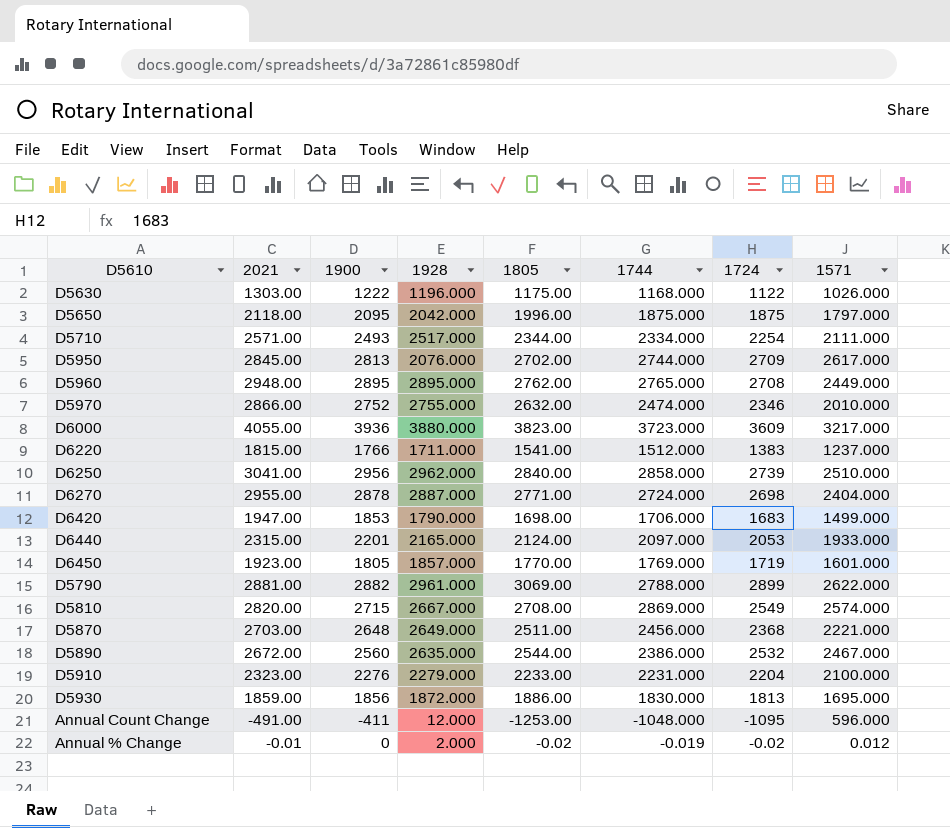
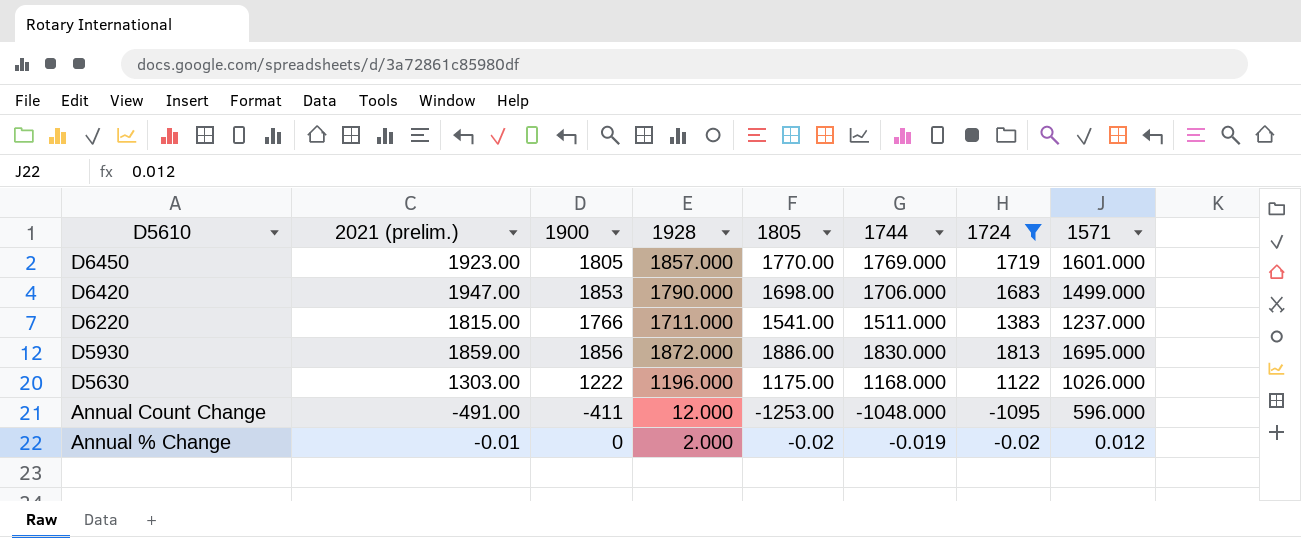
filter: none -> 1724 <= 1813
row order: none -> D5610 descending
column name: 2021 -> 2021 (prelim.)
D6220 | 1744: 1512.000 -> 1511.000

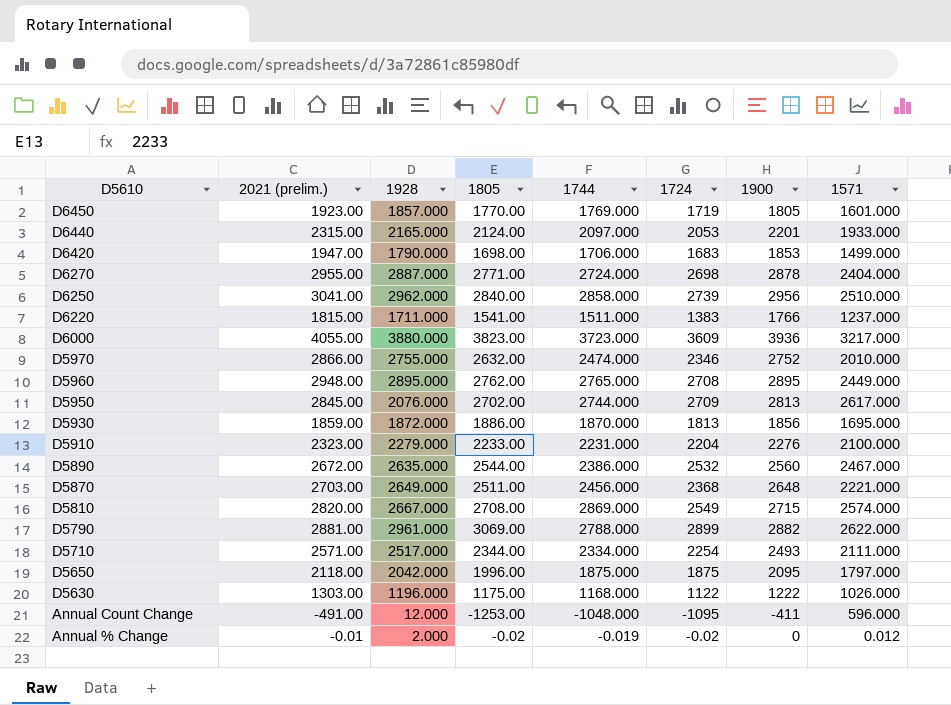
filter: 1724 <= 1813 -> none
column 1900 | position: 3 -> 7
D5930 | 1744: 1830.000 -> 1870.000

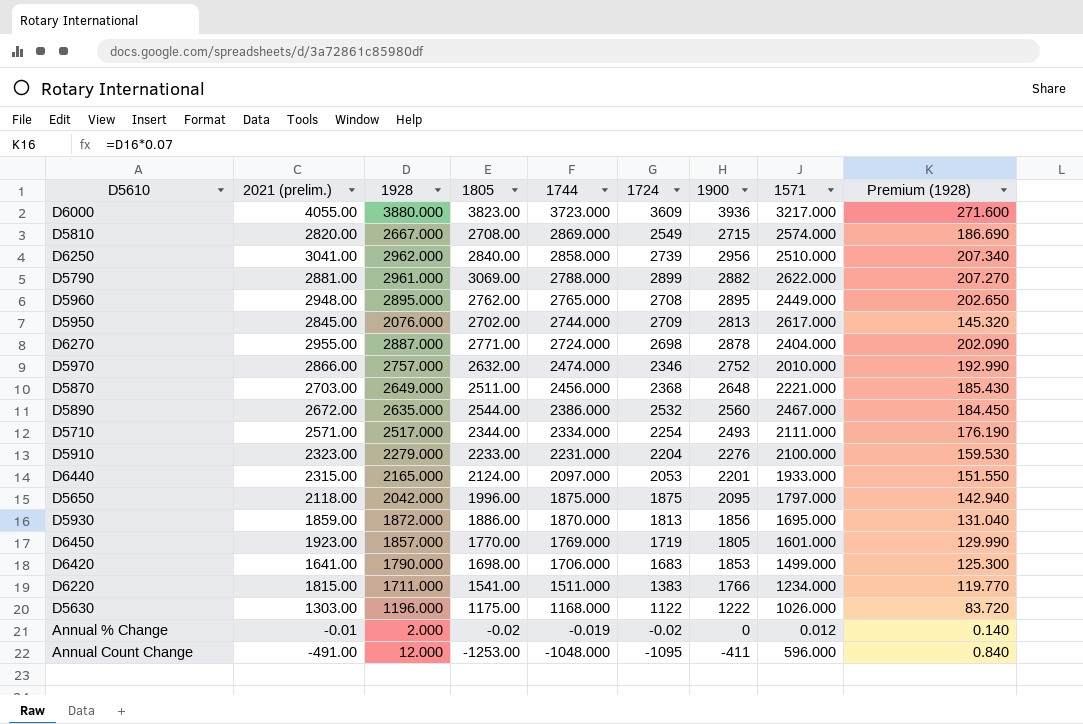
row order: D5610 descending -> 1744 descending
column Premium (1928) | formula: none -> [1928] * 0.07
D5970 | 1928: 2755.000 -> 2757.000
D6420 | 2021 (prelim.): 1947.00 -> 1641.00
D6220 | 1571: 1237.000 -> 1234.000

